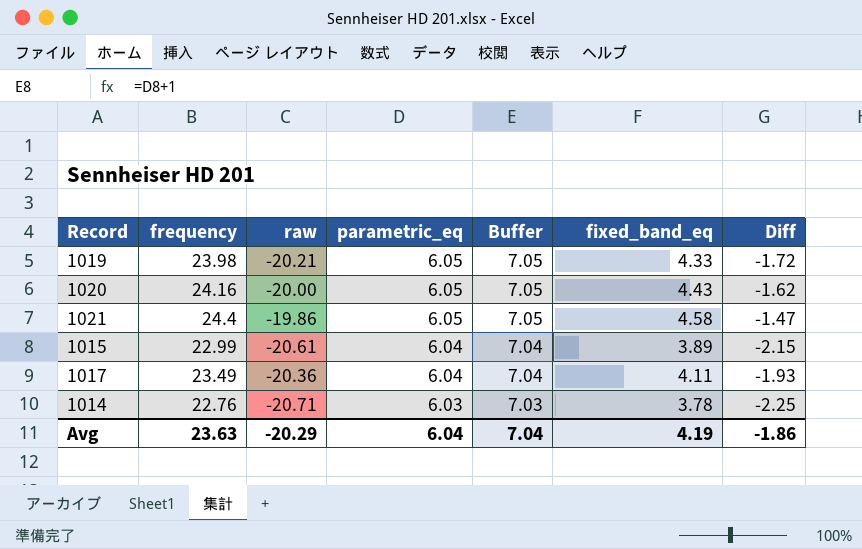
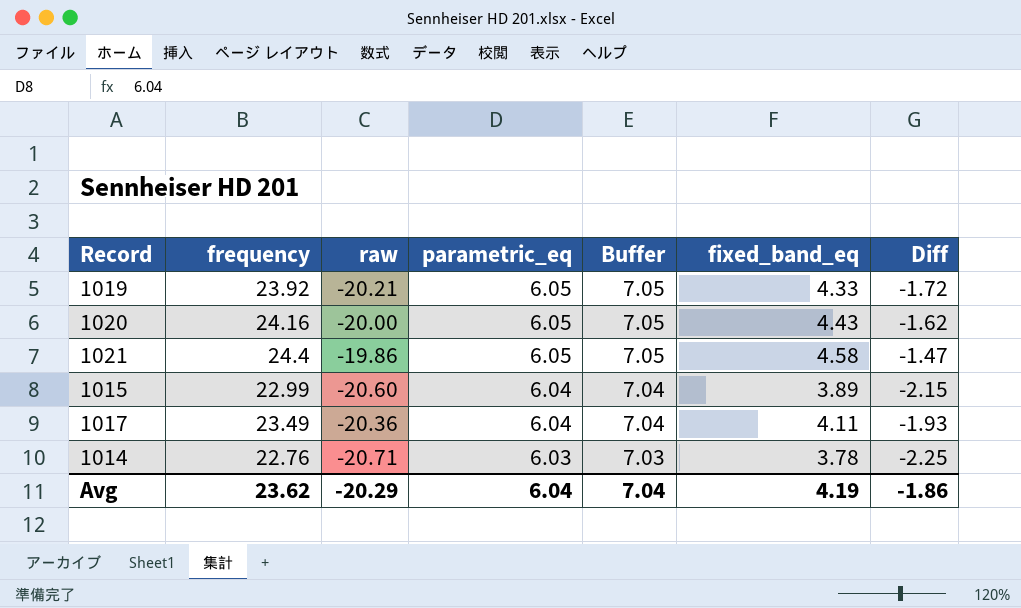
1019 | frequency: 23.98 -> 23.92
1015 | raw: -20.61 -> -20.60
Avg | frequency: 23.63 -> 23.62

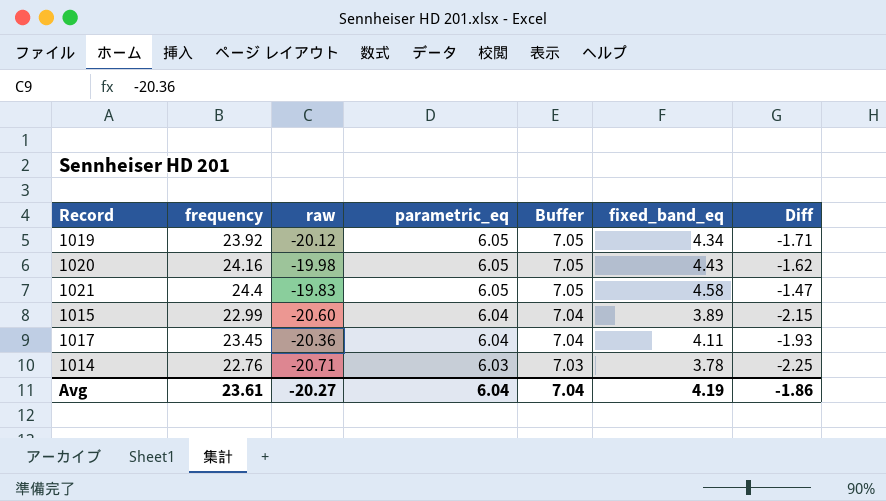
1019 | raw: -20.21 -> -20.12
1019 | fixed_band_eq: 4.33 -> 4.34
1019 | Diff: -1.72 -> -1.71
1020 | raw: -20.00 -> -19.98
1021 | raw: -19.86 -> -19.83
1017 | frequency: 23.49 -> 23.45
Avg | frequency: 23.62 -> 23.61
Avg | raw: -20.29 -> -20.27

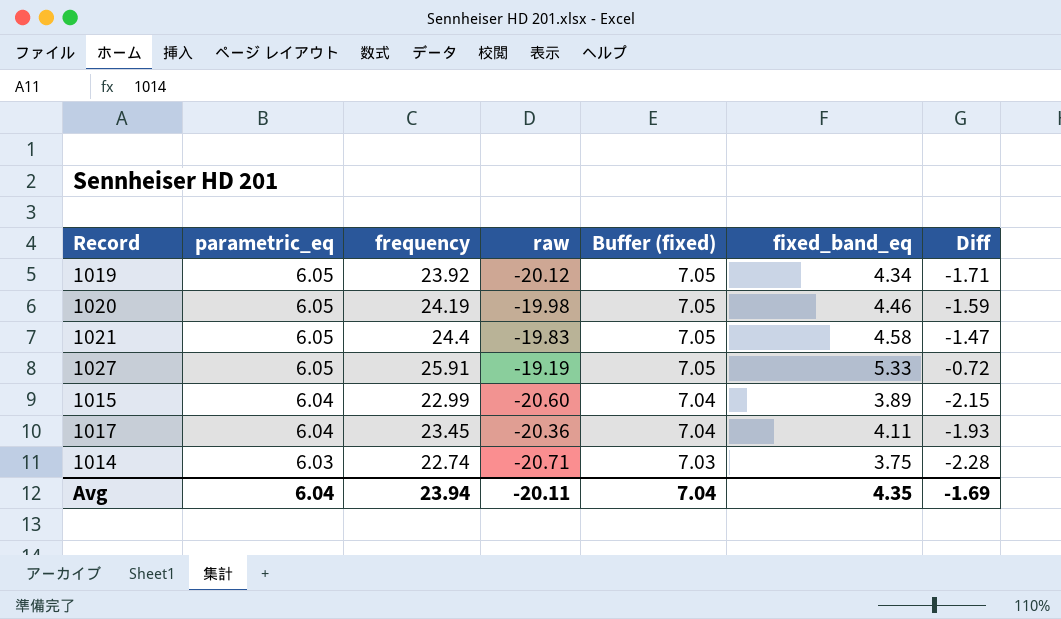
column parametric_eq | position: 4 -> 2
column name: Buffer -> Buffer (fixed)
1020 | frequency: 24.16 -> 24.19
1020 | fixed_band_eq: 4.43 -> 4.46
1020 | Diff: -1.62 -> -1.59
row 1027: none -> 6.05 | 25.91 | -19.19 | 7.05 | 5.33 | -0.72
1014 | frequency: 22.76 -> 22.74
1014 | fixed_band_eq: 3.78 -> 3.75
1014 | Diff: -2.25 -> -2.28
Avg | frequency: 23.61 -> 23.94
Avg | raw: -20.27 -> -20.11
Avg | fixed_band_eq: 4.19 -> 4.35
Avg | Diff: -1.86 -> -1.69

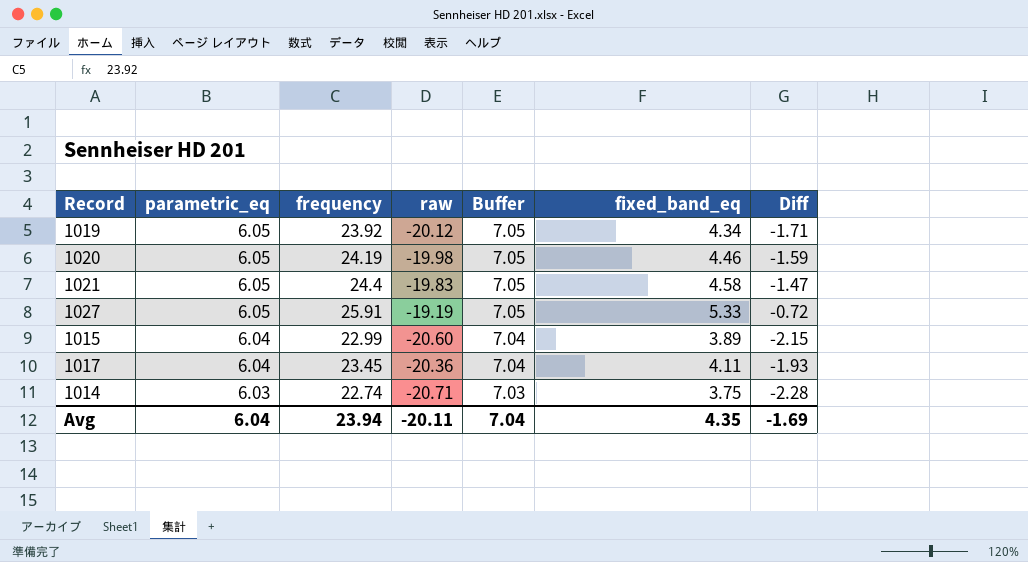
column name: Buffer (fixed) -> Buffer

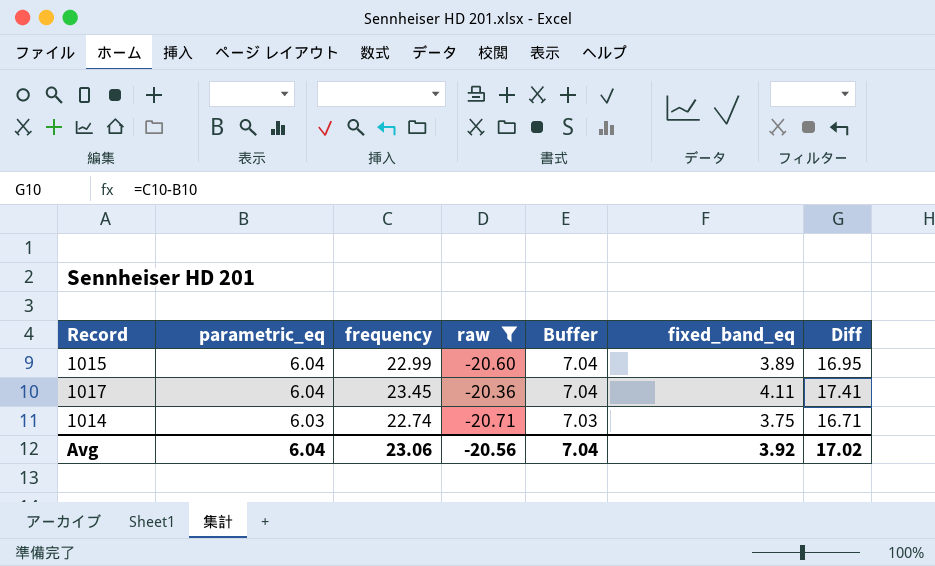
filter: none -> raw <= -20.36
column Diff | formula: [fixed_band_eq] - [parametric_eq] -> [frequency] - [parametric_eq]
Avg | frequency: 23.94 -> 23.06
Avg | raw: -20.11 -> -20.56
Avg | fixed_band_eq: 4.35 -> 3.92
Avg | Diff: -1.69 -> 17.02

